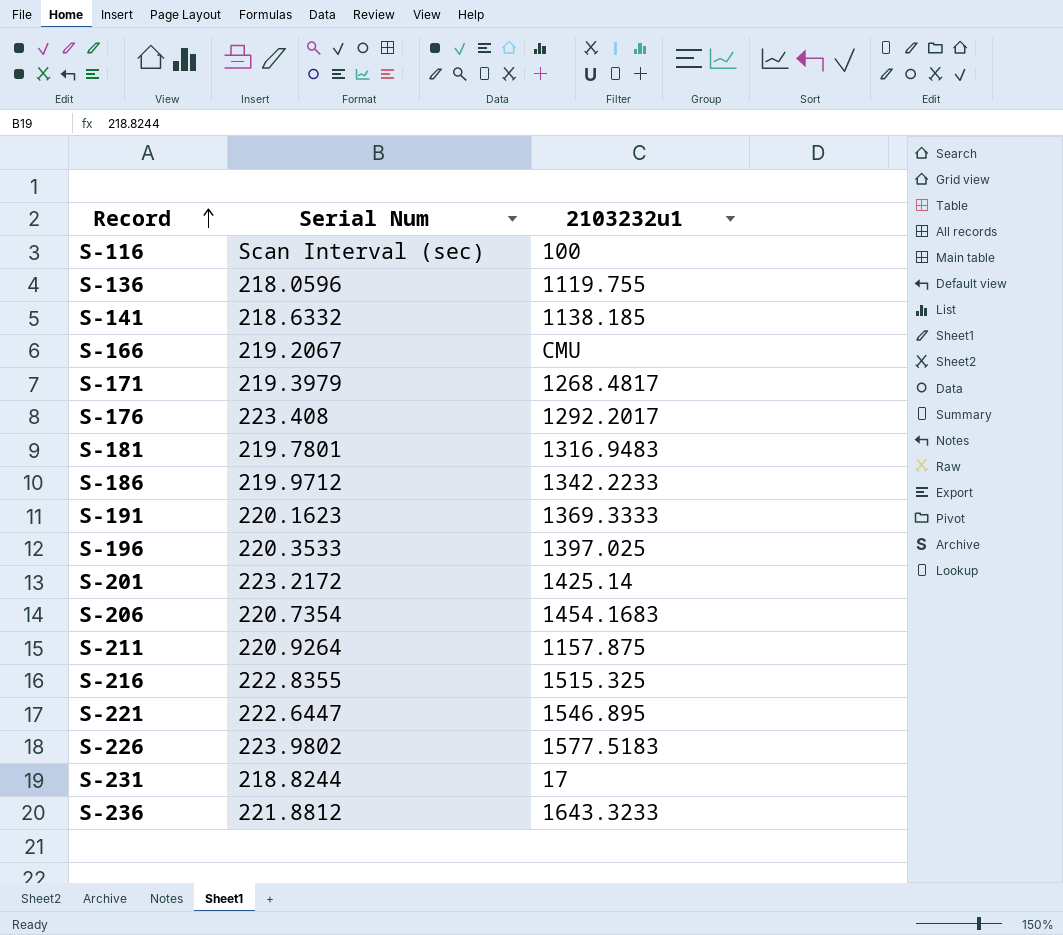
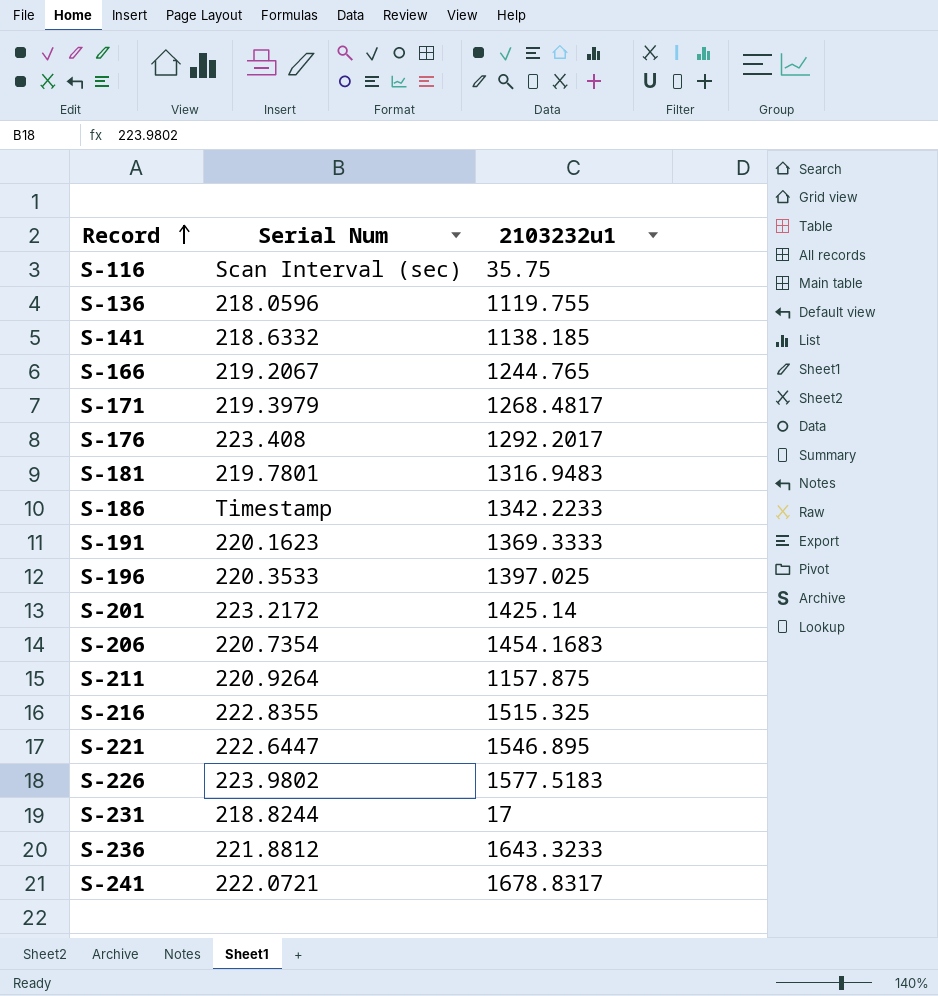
S-116 | 2103232u1: 100 -> 35.75
S-166 | 2103232u1: CMU -> 1244.765
S-186 | Serial Num: 219.9712 -> Timestamp
row S-241: none -> 222.0721 | 1678.8317

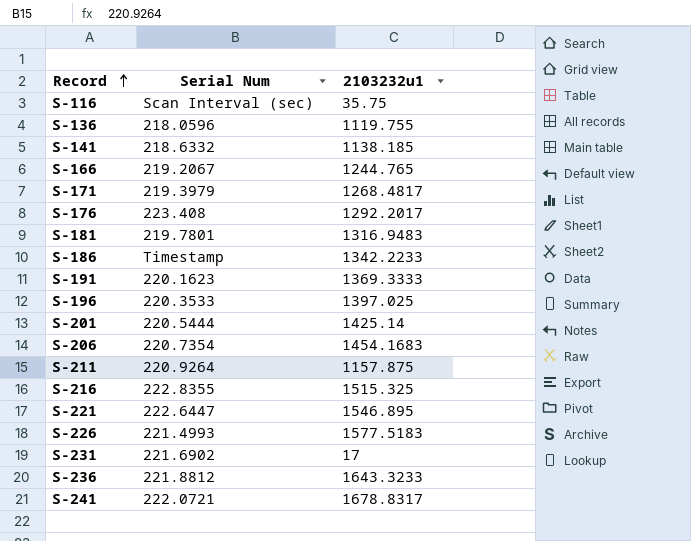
S-201 | Serial Num: 223.2172 -> 220.5444
S-226 | Serial Num: 223.9802 -> 221.4993
S-231 | Serial Num: 218.8244 -> 221.6902

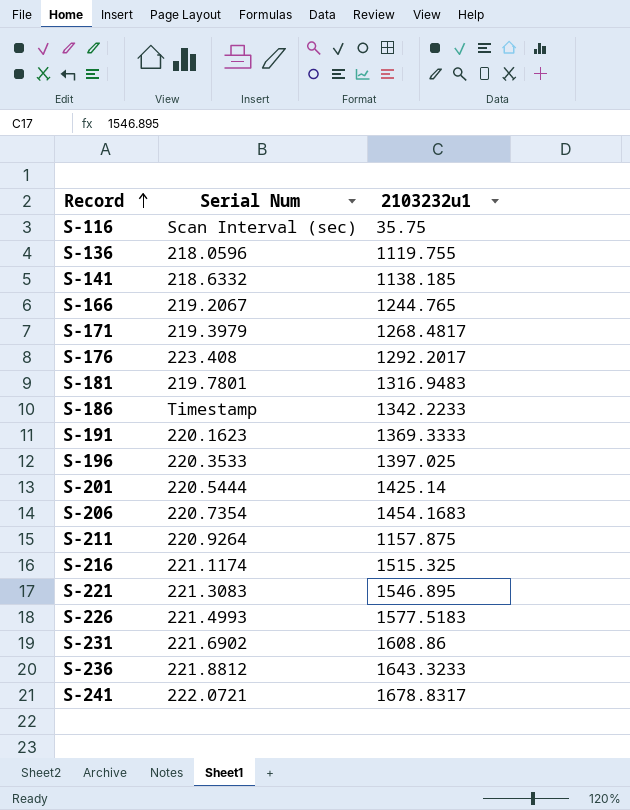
S-216 | Serial Num: 222.8355 -> 221.1174
S-221 | Serial Num: 222.6447 -> 221.3083
S-231 | 2103232u1: 17 -> 1608.86

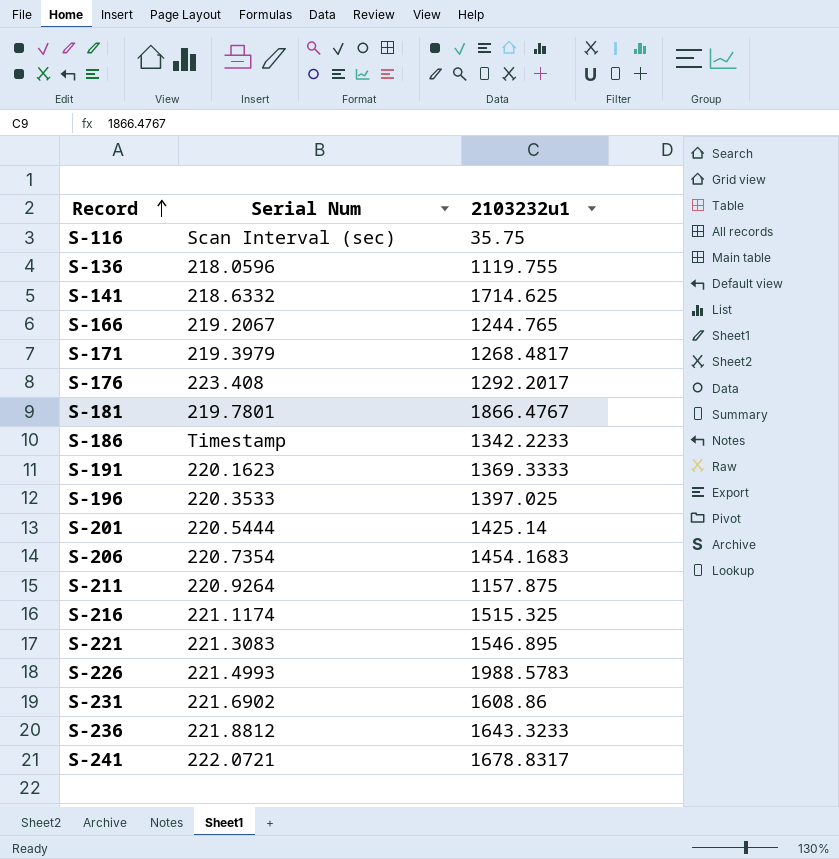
S-141 | 2103232u1: 1138.185 -> 1714.625
S-181 | 2103232u1: 1316.9483 -> 1866.4767
S-226 | 2103232u1: 1577.5183 -> 1988.5783

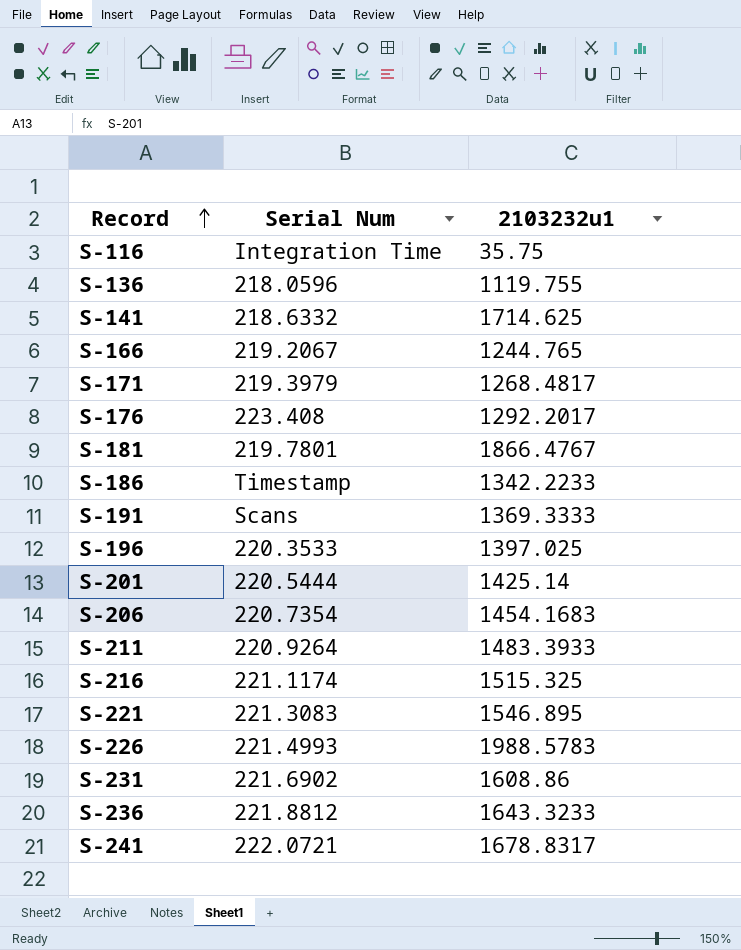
S-116 | Serial Num: Scan Interval (sec) -> Integration Time
S-191 | Serial Num: 220.1623 -> Scans
S-211 | 2103232u1: 1157.875 -> 1483.3933

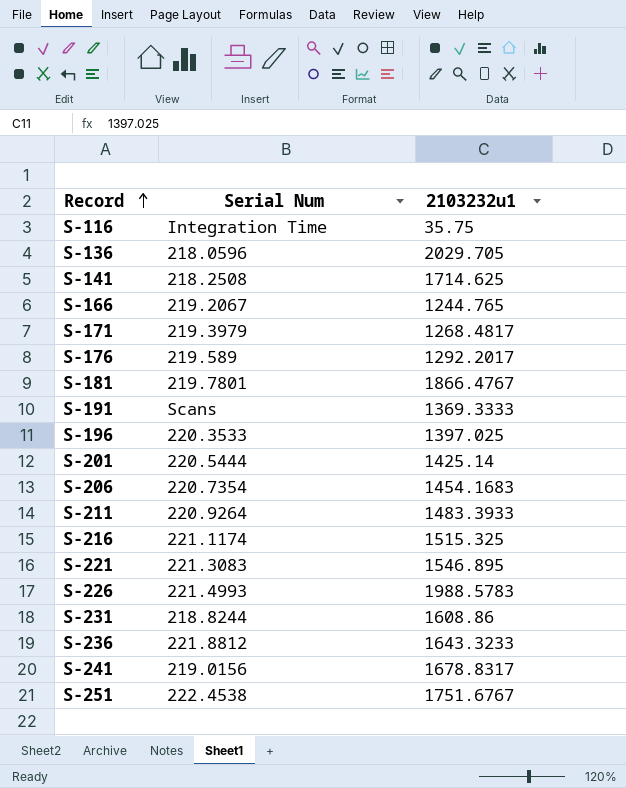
row S-186: Timestamp | 1342.2233 -> none
S-136 | 2103232u1: 1119.755 -> 2029.705
S-141 | Serial Num: 218.6332 -> 218.2508
S-176 | Serial Num: 223.408 -> 219.589
S-231 | Serial Num: 221.6902 -> 218.8244
S-241 | Serial Num: 222.0721 -> 219.0156
row S-251: none -> 222.4538 | 1751.6767

